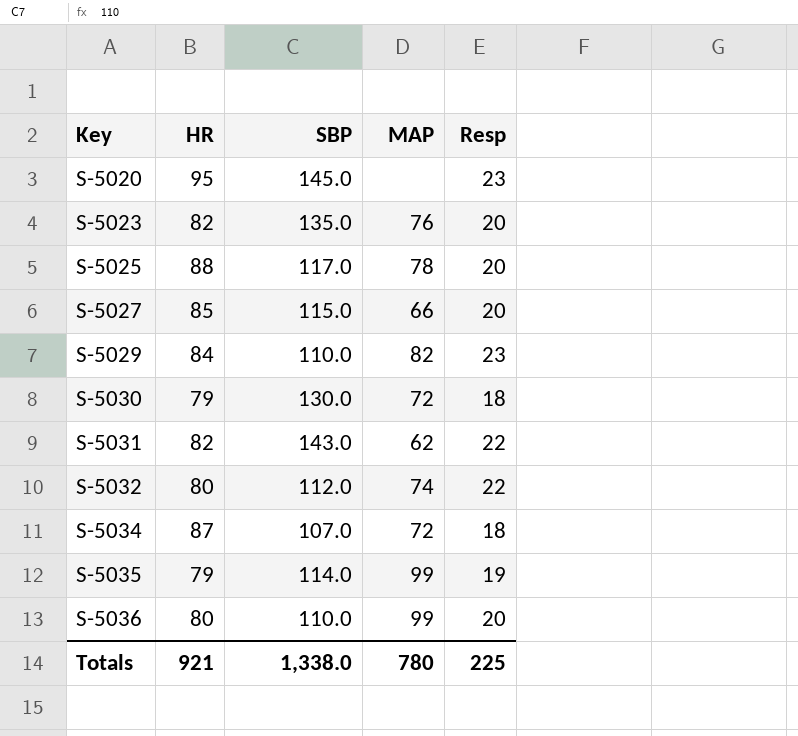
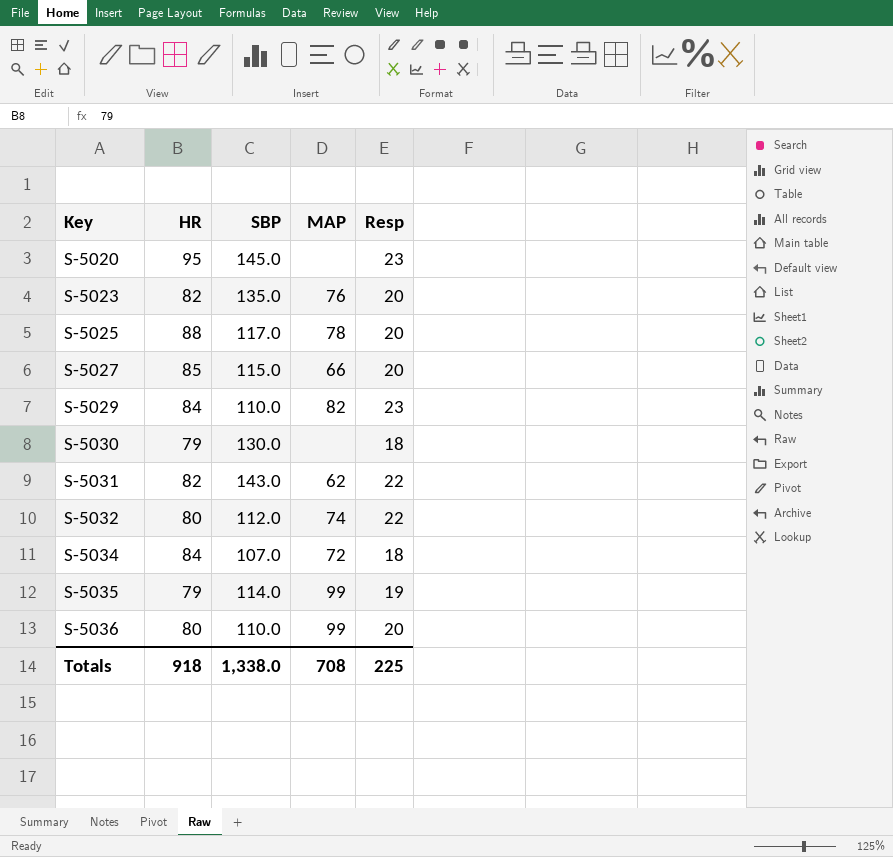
S-5030 | MAP: 72 -> none
S-5034 | HR: 87 -> 84
Totals | HR: 921 -> 918
Totals | MAP: 780 -> 708

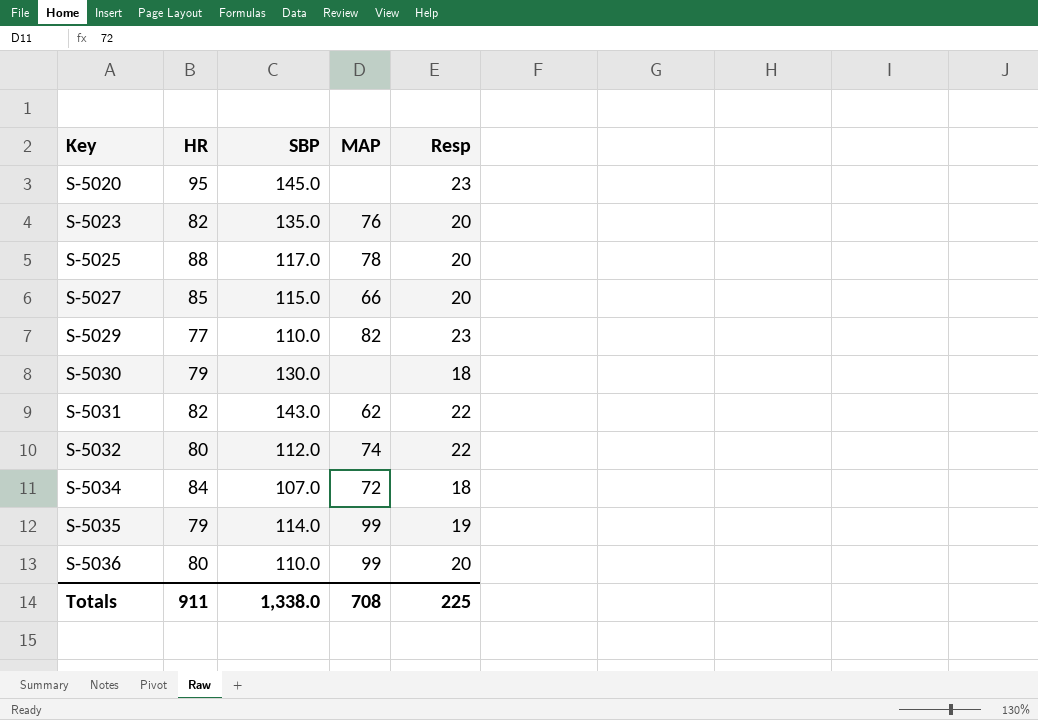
S-5029 | HR: 84 -> 77
Totals | HR: 918 -> 911

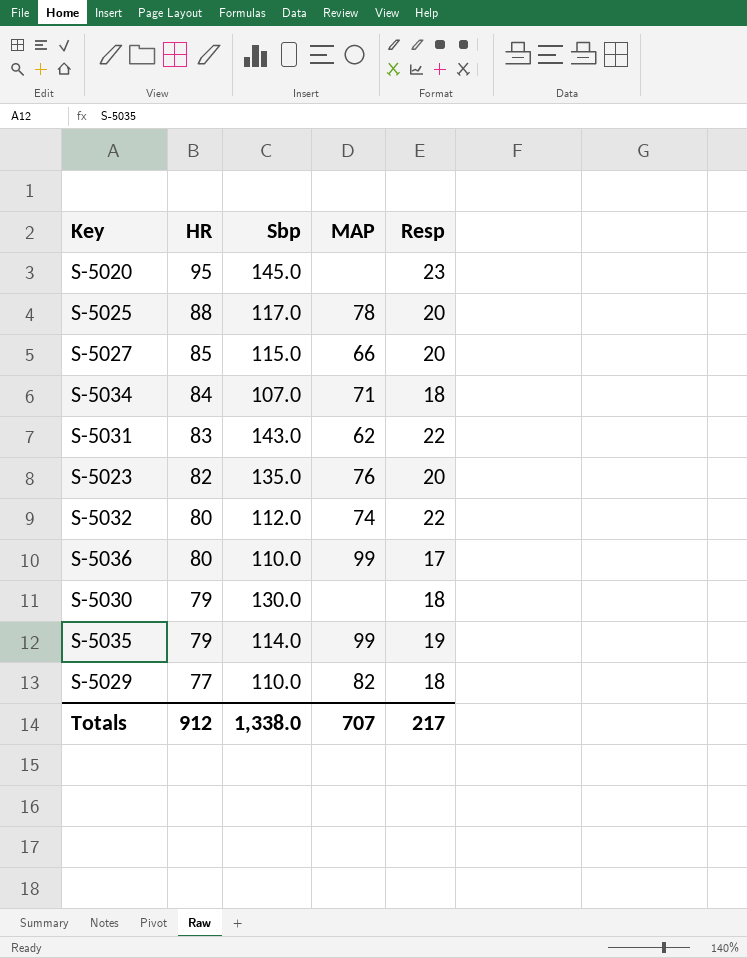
row order: Key ascending -> HR descending
column name: SBP -> Sbp
S-5034 | MAP: 72 -> 71
S-5031 | HR: 82 -> 83
S-5036 | Resp: 20 -> 17
S-5029 | Resp: 23 -> 18
Totals | HR: 911 -> 912
Totals | MAP: 708 -> 707
Totals | Resp: 225 -> 217

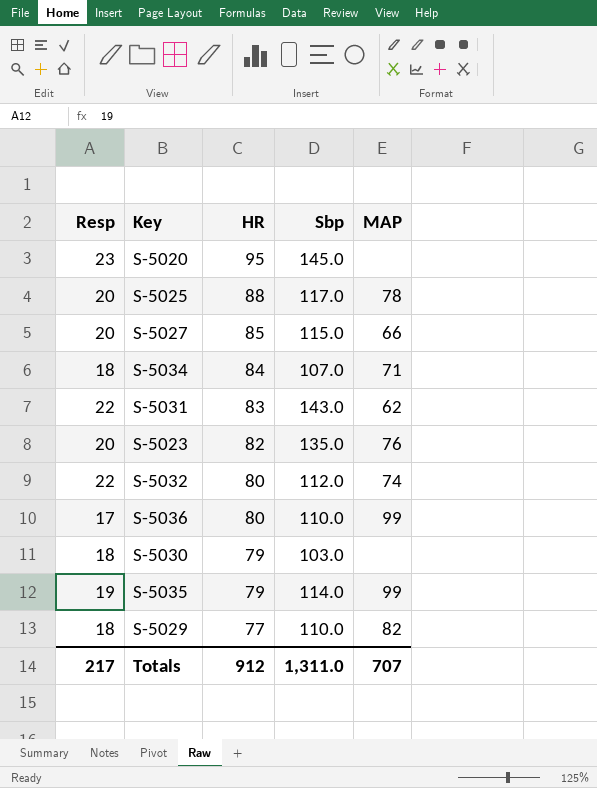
column Resp | position: 5 -> 1
S-5030 | Sbp: 130.0 -> 103.0
Totals | Sbp: 1,338.0 -> 1,311.0

